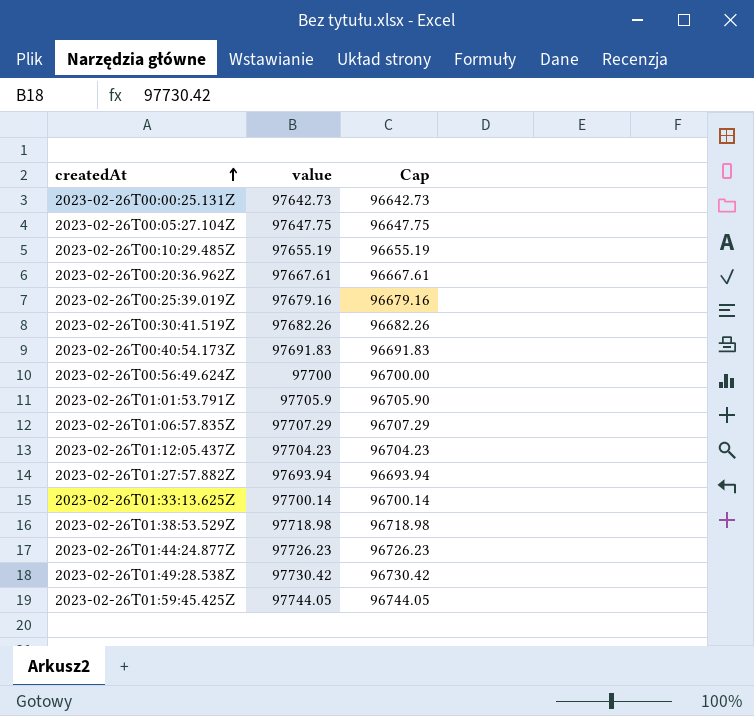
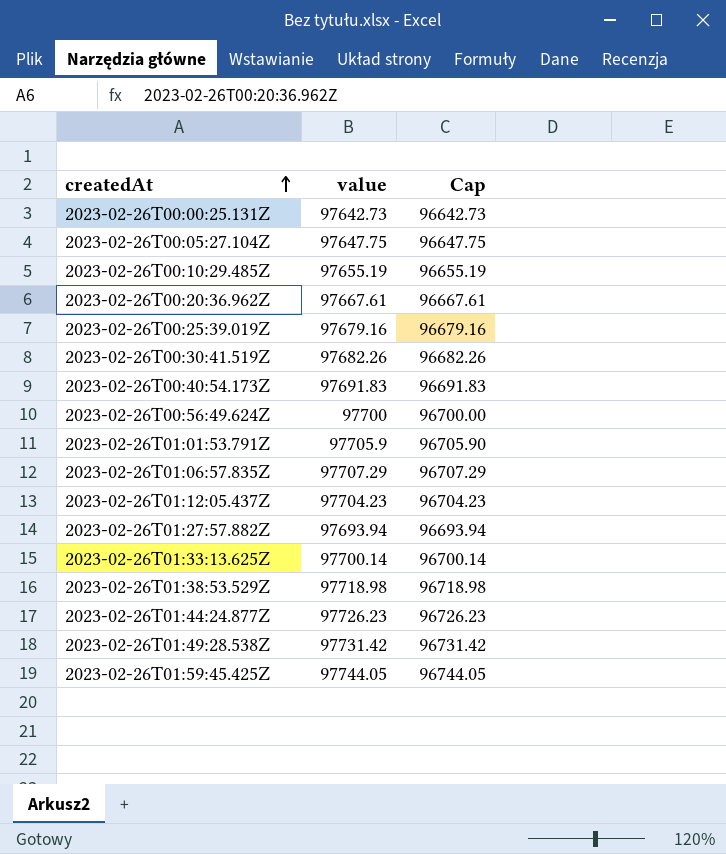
2023-02-26T01:49:28.538Z | value: 97730.42 -> 97731.42
2023-02-26T01:49:28.538Z | Cap: 96730.42 -> 96731.42

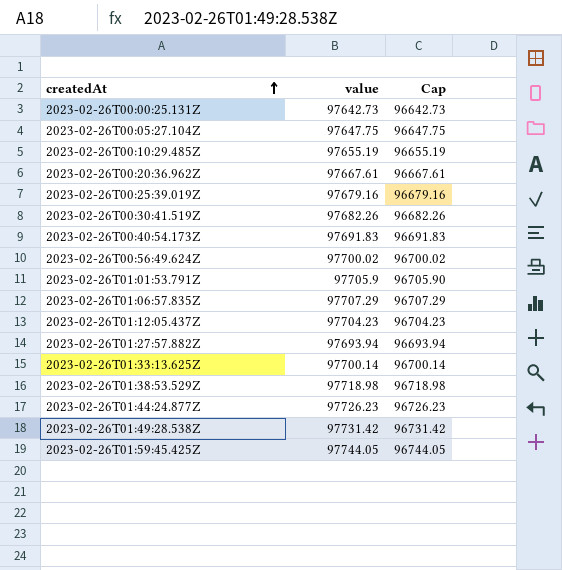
2023-02-26T00:56:49.624Z | value: 97700 -> 97700.02
2023-02-26T00:56:49.624Z | Cap: 96700.00 -> 96700.02

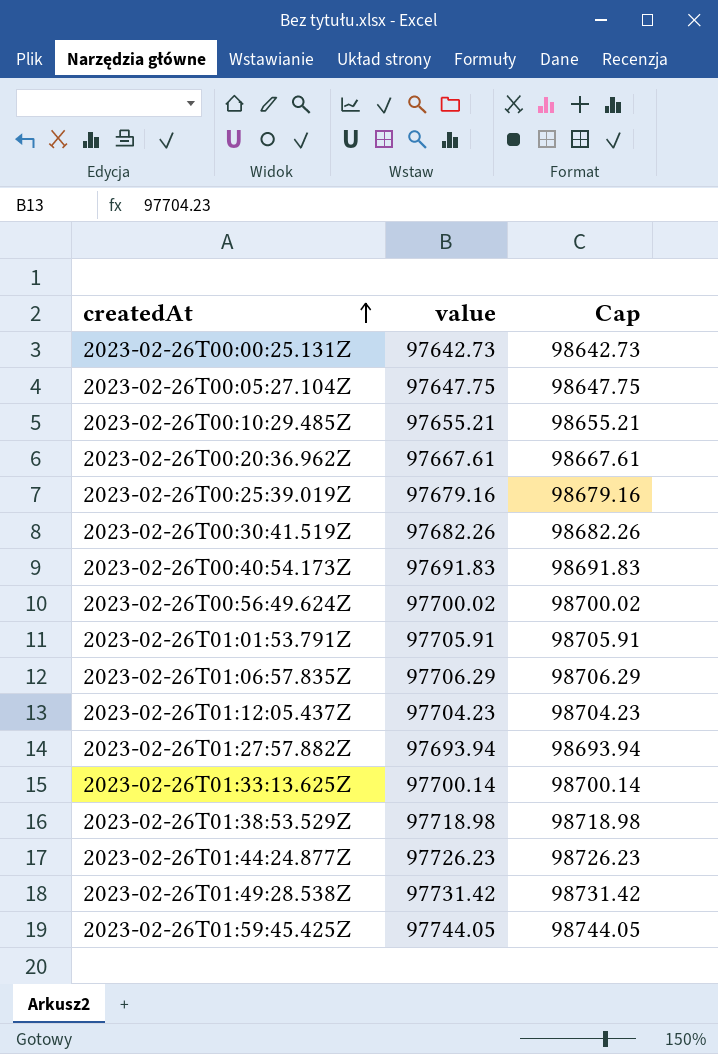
column Cap | formula: [value] - 1000 -> [value] + 1000
2023-02-26T00:10:29.485Z | value: 97655.19 -> 97655.21
2023-02-26T01:01:53.791Z | value: 97705.9 -> 97705.91
2023-02-26T01:06:57.835Z | value: 97707.29 -> 97706.29

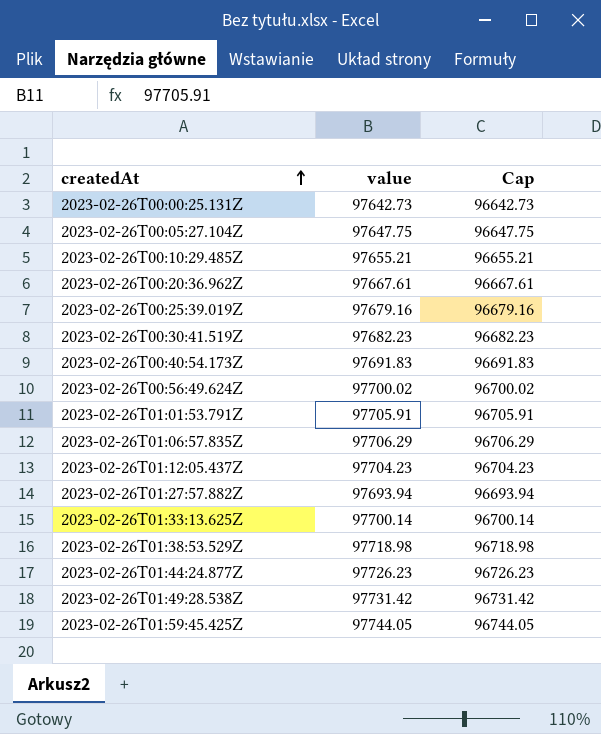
column Cap | formula: [value] + 1000 -> [value] - 1000
2023-02-26T00:30:41.519Z | value: 97682.26 -> 97682.23

